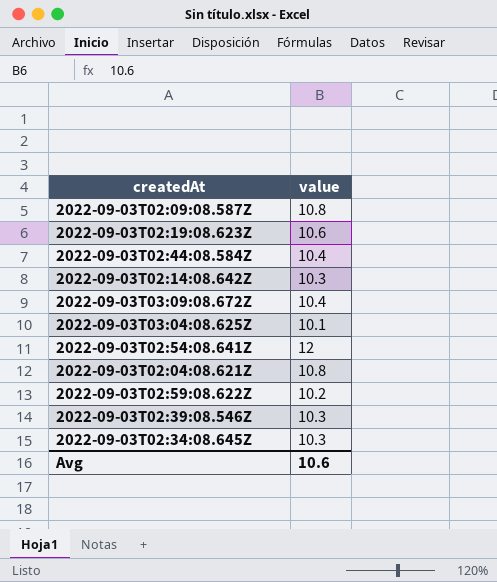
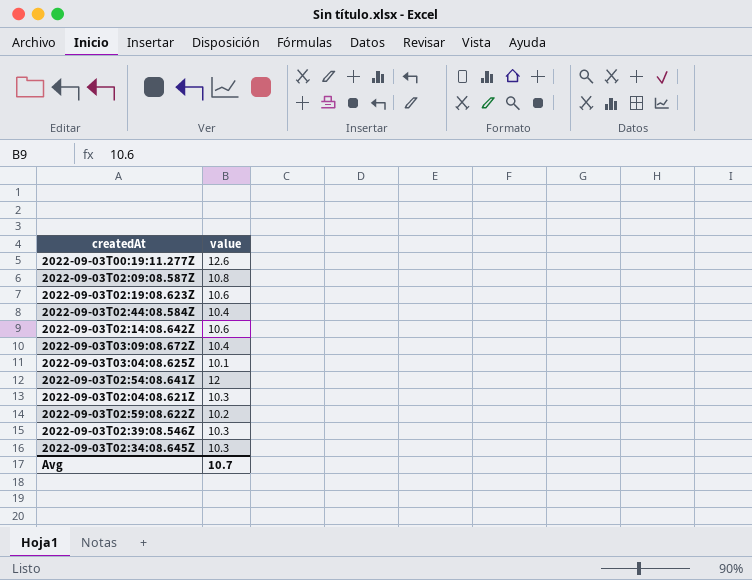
row 2022-09-03T00:19:11.277Z: none -> 12.6
2022-09-03T02:14:08.642Z | value: 10.3 -> 10.6
2022-09-03T02:04:08.621Z | value: 10.8 -> 10.3
Avg | value: 10.6 -> 10.7

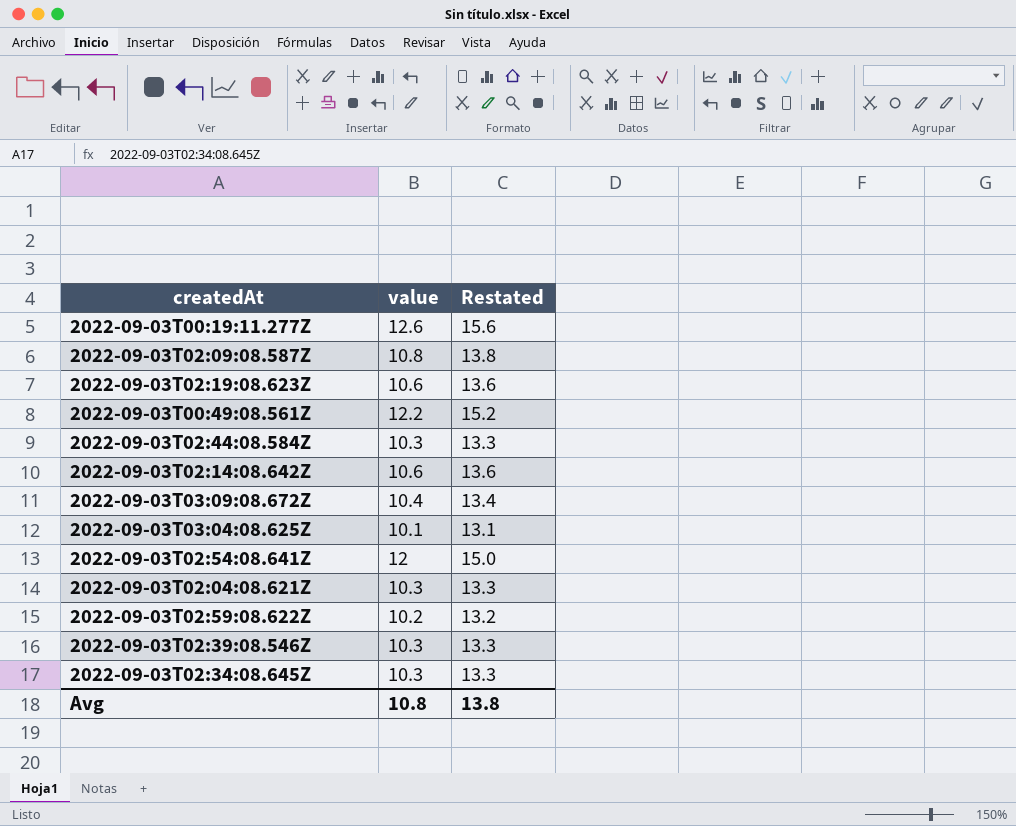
column Restated | formula: none -> [value] + 3
row 2022-09-03T00:49:08.561Z: none -> 12.2 | 15.2
2022-09-03T02:44:08.584Z | value: 10.4 -> 10.3
Avg | value: 10.7 -> 10.8

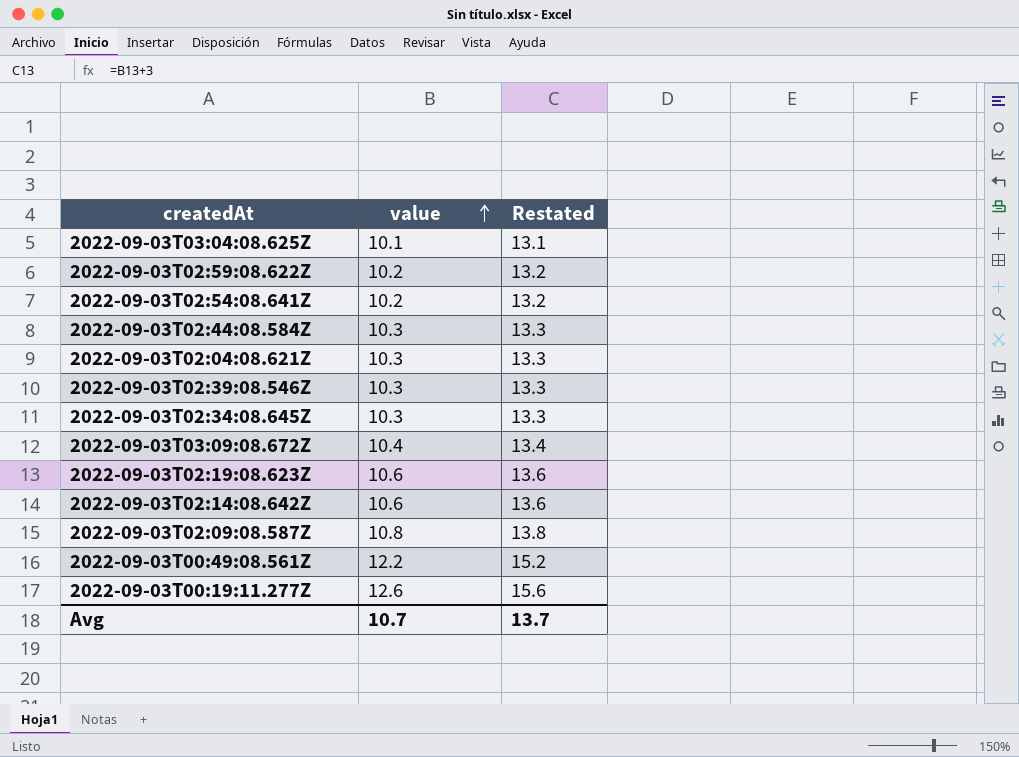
row order: none -> value ascending
2022-09-03T02:54:08.641Z | value: 12 -> 10.2
2022-09-03T02:54:08.641Z | Restated: 15.0 -> 13.2
Avg | value: 10.8 -> 10.7
Avg | Restated: 13.8 -> 13.7

